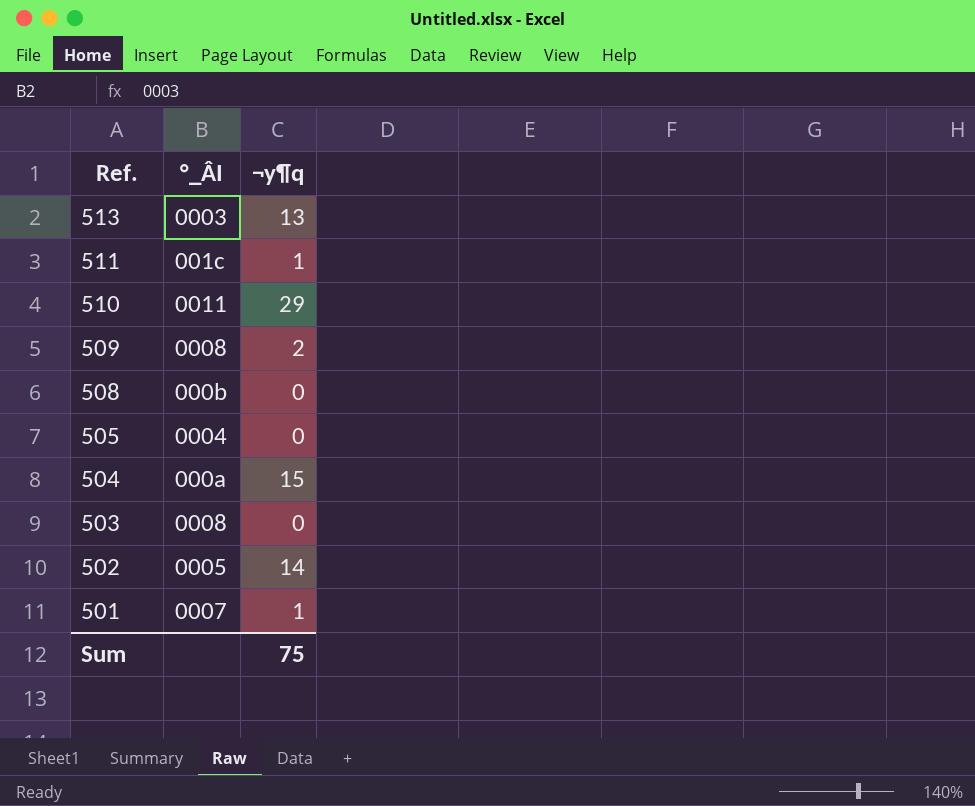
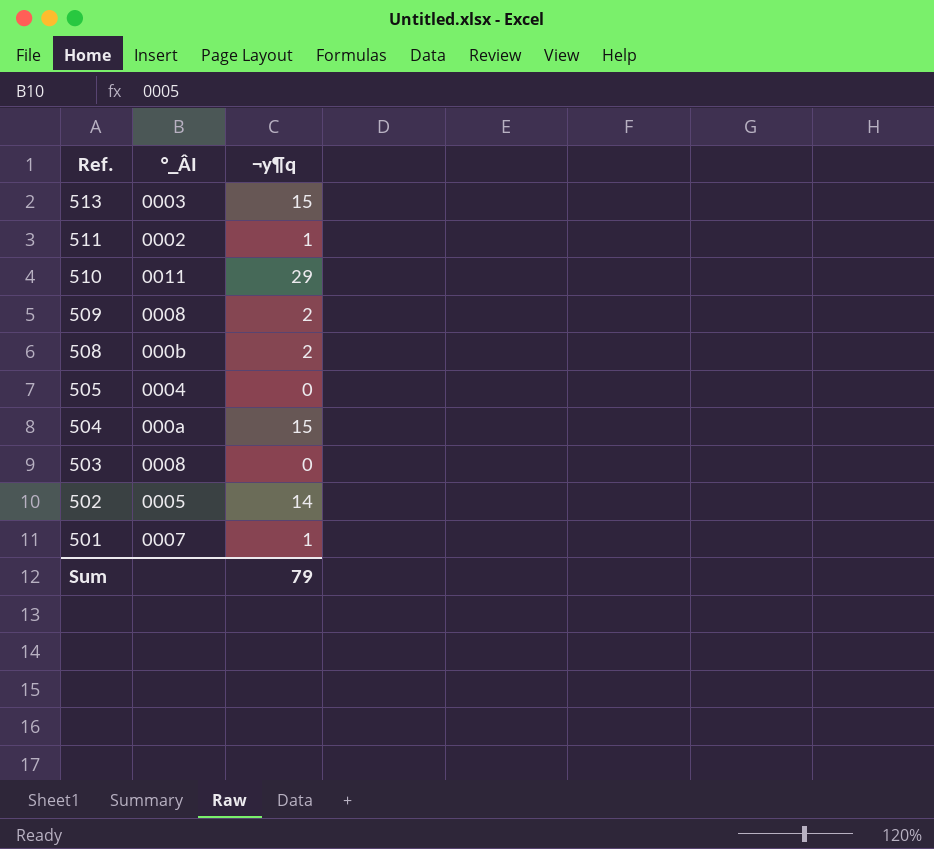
513 | ¬y¶q: 13 -> 15
511 | °_ÂI: 001c -> 0002
508 | ¬y¶q: 0 -> 2
Sum | ¬y¶q: 75 -> 79

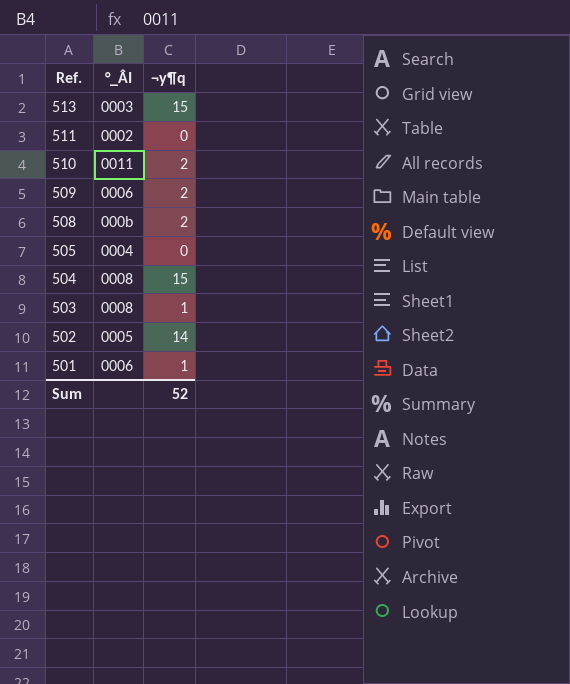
511 | ¬y¶q: 1 -> 0
510 | ¬y¶q: 29 -> 2
509 | °_ÂI: 0008 -> 0006
504 | °_ÂI: 000a -> 0008
503 | ¬y¶q: 0 -> 1
501 | °_ÂI: 0007 -> 0006
Sum | ¬y¶q: 79 -> 52

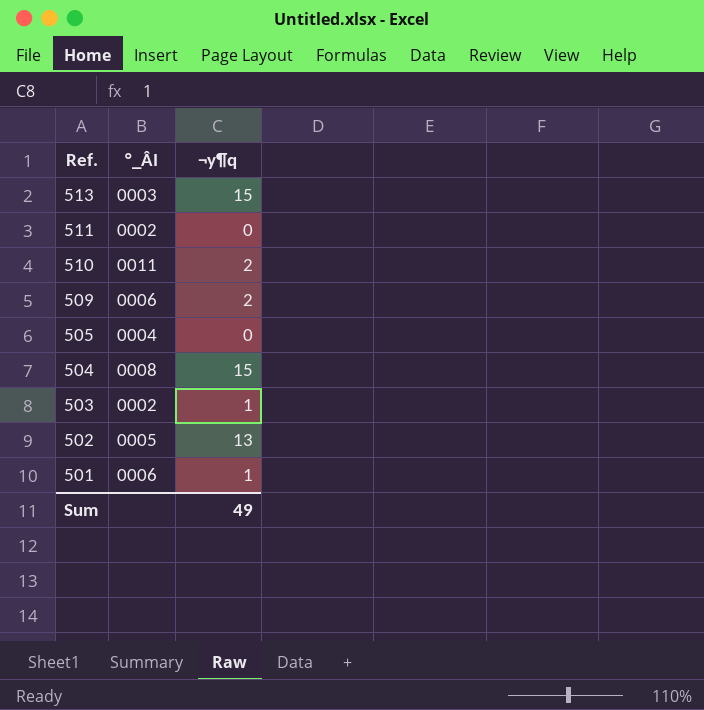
row 508: 000b | 2 -> none
503 | °_ÂI: 0008 -> 0002
502 | ¬y¶q: 14 -> 13
Sum | ¬y¶q: 52 -> 49

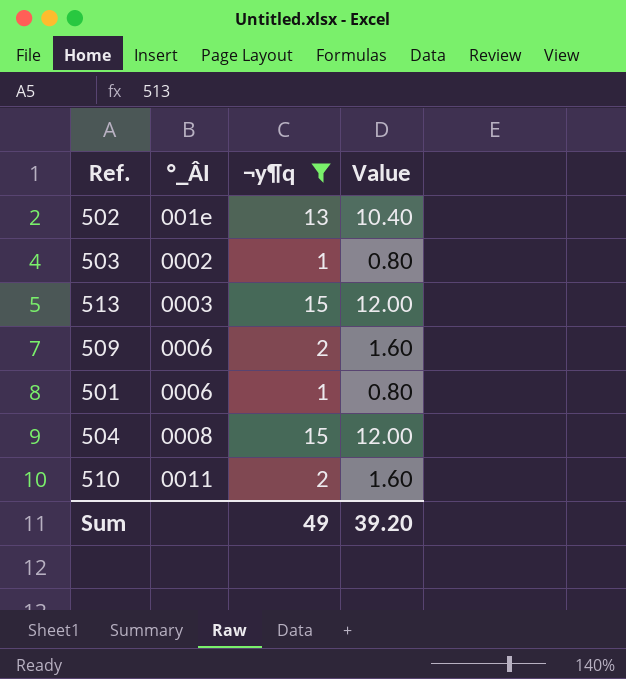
filter: none -> ¬y¶q != 0
row order: Ref. descending -> °_ÂI ascending
column Value | formula: none -> [¬y¶q] * 0.8
502 | °_ÂI: 0005 -> 001e

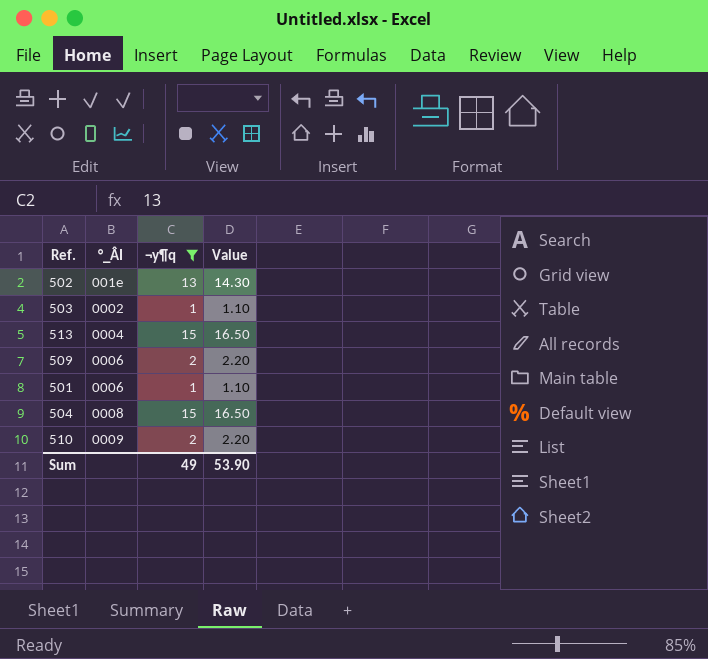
column Value | formula: [¬y¶q] * 0.8 -> [¬y¶q] * 1.1
513 | °_ÂI: 0003 -> 0004
510 | °_ÂI: 0011 -> 0009
Sum | Value: 39.20 -> 53.90

